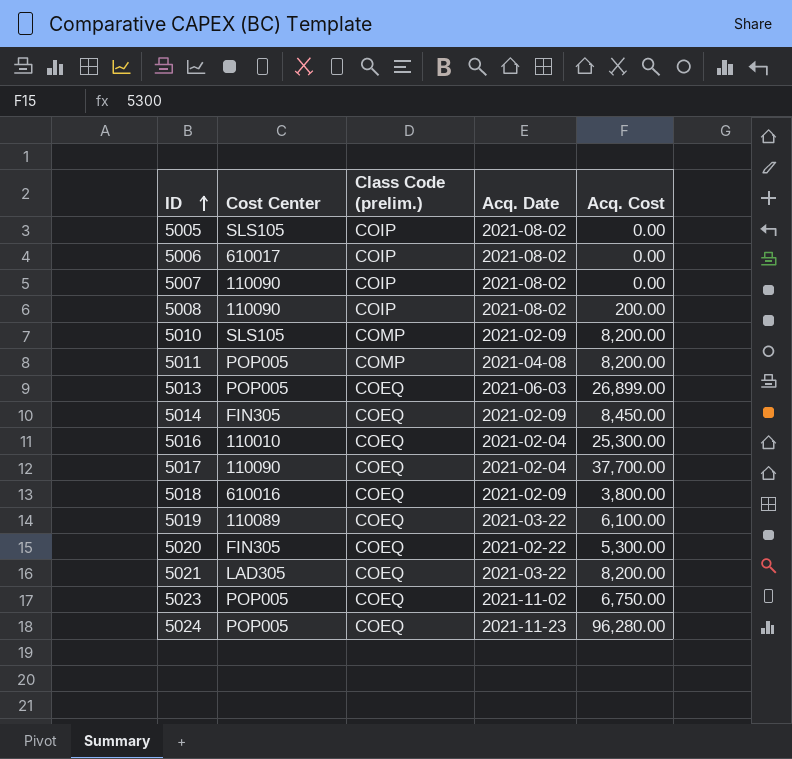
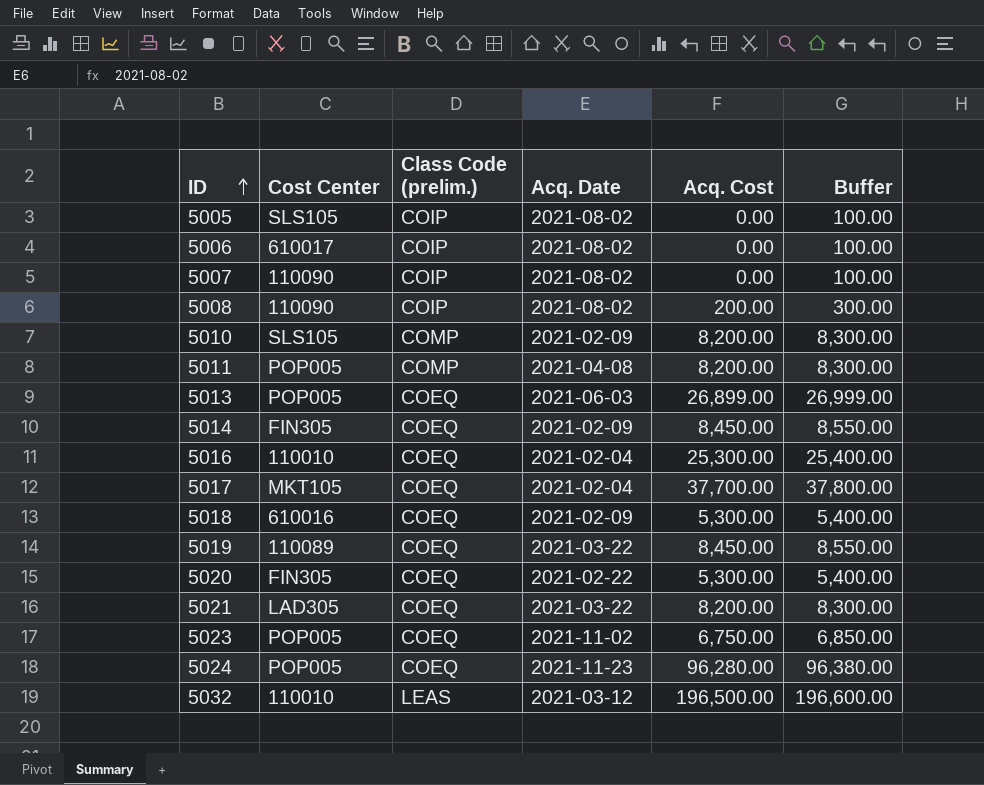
column Buffer | formula: none -> [Acq. Cost] + 100
5017 | Cost Center: 110090 -> MKT105
5018 | Acq. Cost: 3,800.00 -> 5,300.00
5019 | Acq. Cost: 6,100.00 -> 8,450.00
row 5032: none -> 110010 | LEAS | 2021-03-12 | 196,500.00 | 196,600.00

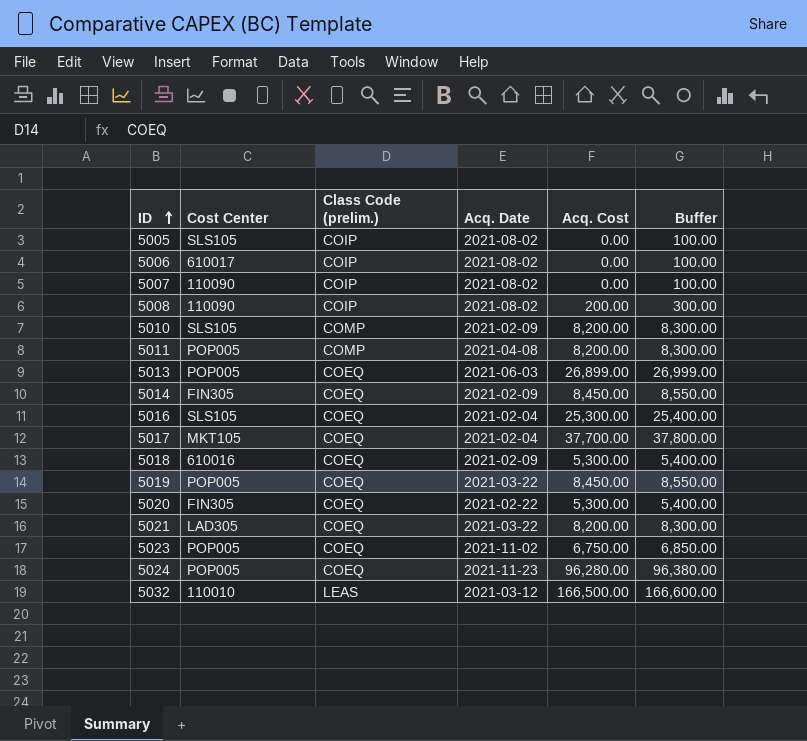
5016 | Cost Center: 110010 -> SLS105
5019 | Cost Center: 110089 -> POP005
5032 | Acq. Cost: 196,500.00 -> 166,500.00
5032 | Buffer: 196,600.00 -> 166,600.00

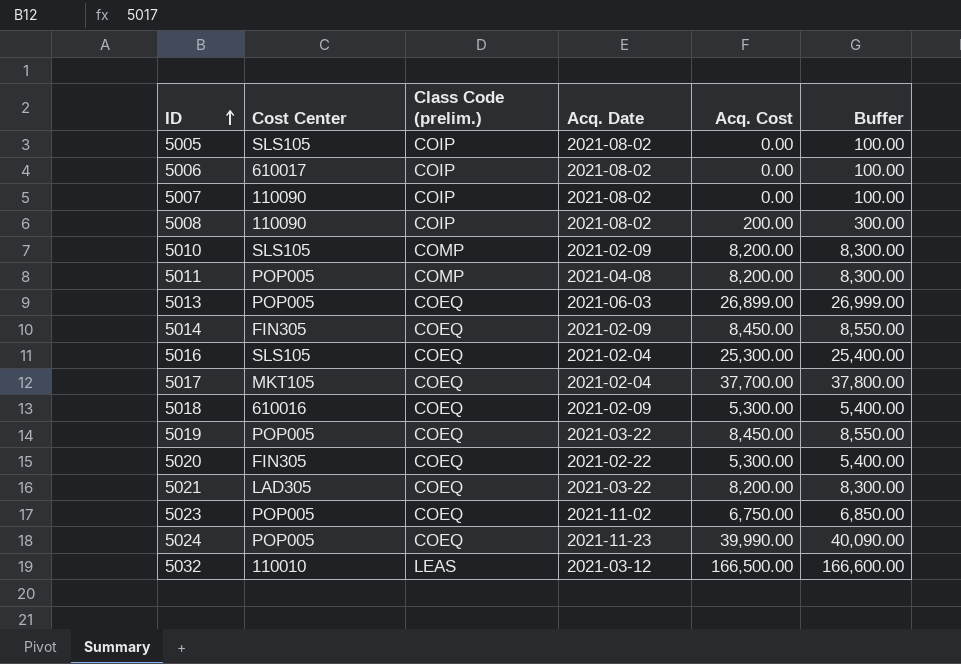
5024 | Acq. Cost: 96,280.00 -> 39,990.00
5024 | Buffer: 96,380.00 -> 40,090.00

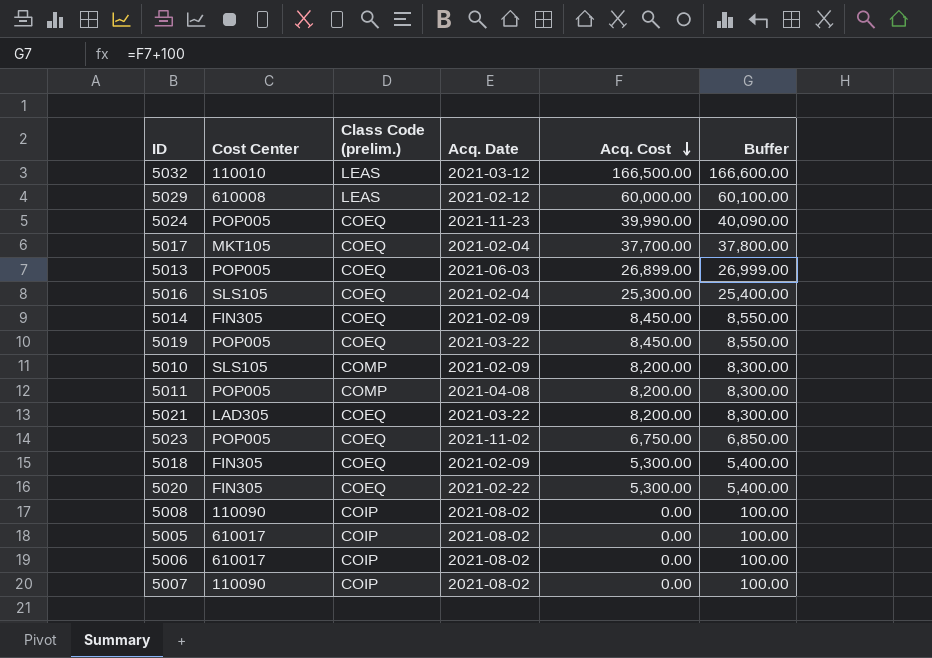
row order: ID ascending -> Acq. Cost descending
row 5029: none -> 610008 | LEAS | 2021-02-12 | 60,000.00 | 60,100.00
5018 | Cost Center: 610016 -> FIN305
5008 | Acq. Cost: 200.00 -> 0.00
5008 | Buffer: 300.00 -> 100.00
5005 | Cost Center: SLS105 -> 610017

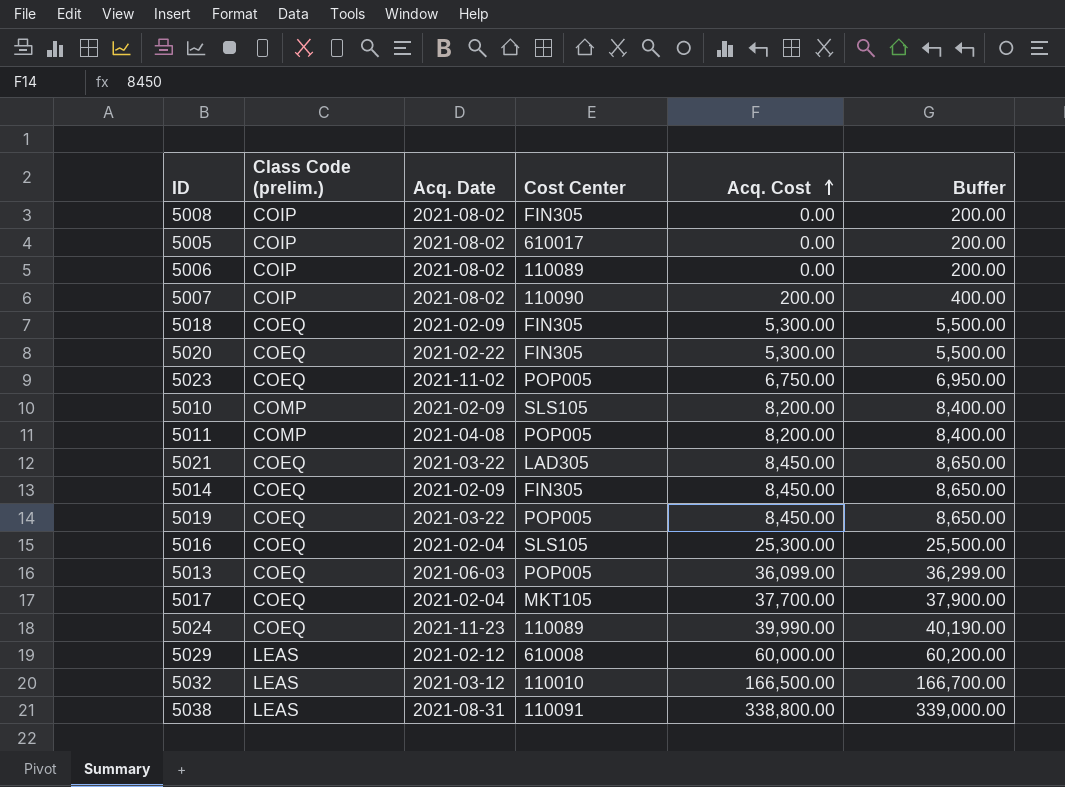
row order: Acq. Cost descending -> Acq. Cost ascending
column Cost Center | position: 2 -> 4
column Buffer | formula: [Acq. Cost] + 100 -> [Acq. Cost] + 200
5008 | Cost Center: 110090 -> FIN305
5006 | Cost Center: 610017 -> 110089
5007 | Acq. Cost: 0.00 -> 200.00
5021 | Acq. Cost: 8,200.00 -> 8,450.00
5013 | Acq. Cost: 26,899.00 -> 36,099.00
5024 | Cost Center: POP005 -> 110089
row 5038: none -> LEAS | 2021-08-31 | 110091 | 338,800.00 | 339,000.00

